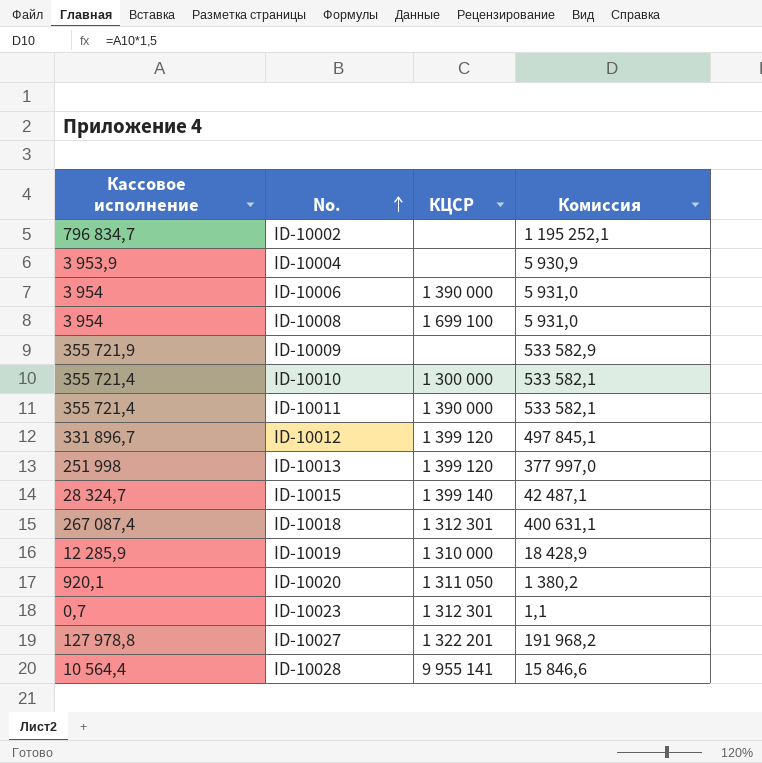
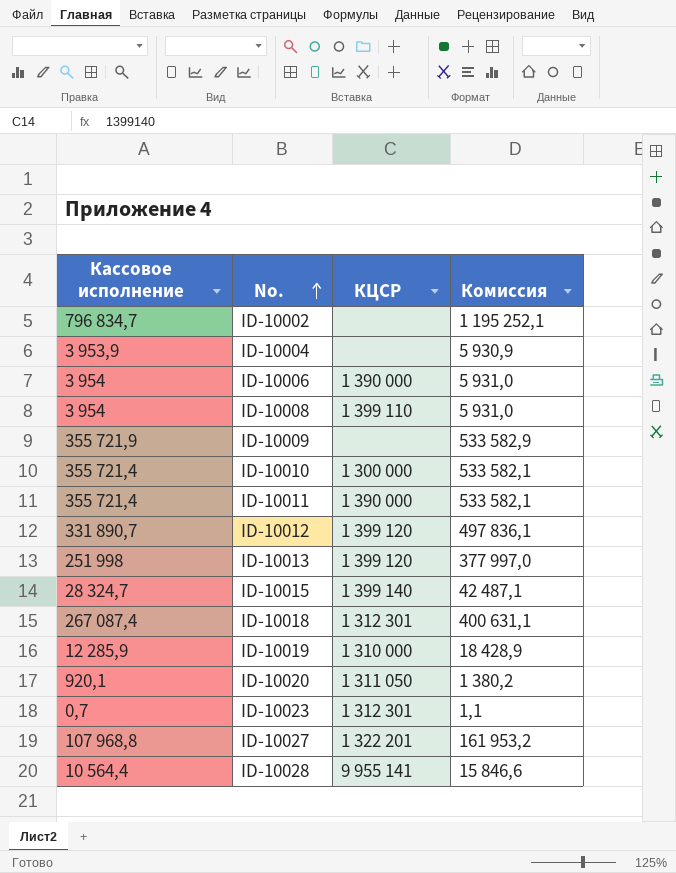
ID-10008 | КЦСР: 1 699 100 -> 1 399 110
ID-10012 | Кассовое исполнение: 331 896,7 -> 331 890,7
ID-10012 | Комиссия: 497 845,1 -> 497 836,1
ID-10027 | Кассовое исполнение: 127 978,8 -> 107 968,8
ID-10027 | Комиссия: 191 968,2 -> 161 953,2

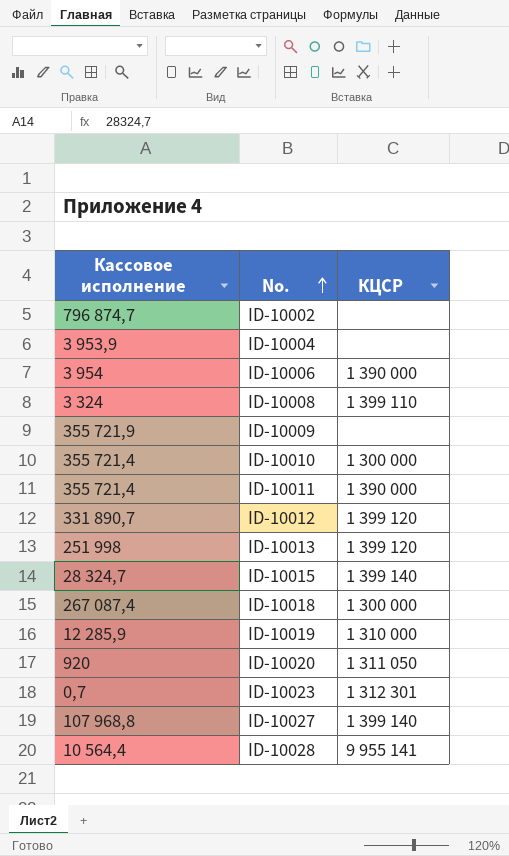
column Комиссия | formula: [Кассовое исполнение] * 1,5 -> none
ID-10002 | Кассовое исполнение: 796 834,7 -> 796 874,7
ID-10008 | Кассовое исполнение: 3 954 -> 3 324
ID-10018 | КЦСР: 1 312 301 -> 1 300 000
ID-10020 | Кассовое исполнение: 920,1 -> 920
ID-10027 | КЦСР: 1 322 201 -> 1 399 140

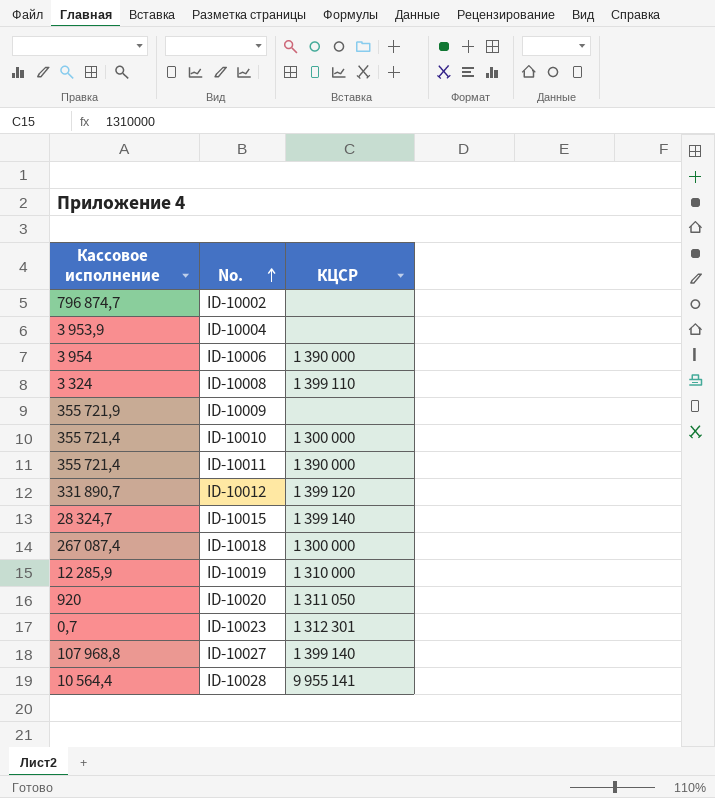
row ID-10013: 251 998 | 1 399 120 -> none

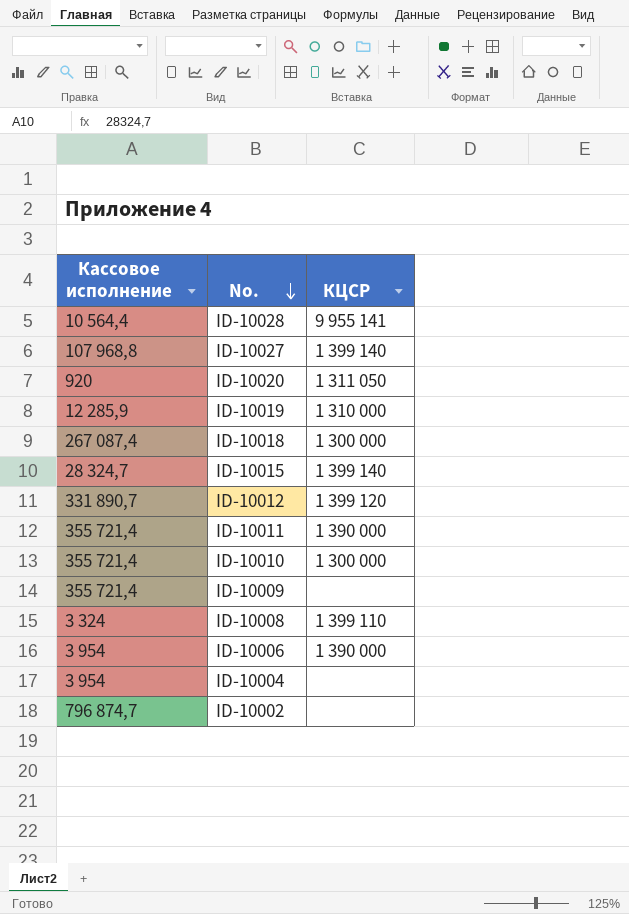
row order: No. ascending -> No. descending
row ID-10023: 0,7 | 1 312 301 -> none
ID-10009 | Кассовое исполнение: 355 721,9 -> 355 721,4
ID-10004 | Кассовое исполнение: 3 953,9 -> 3 954

